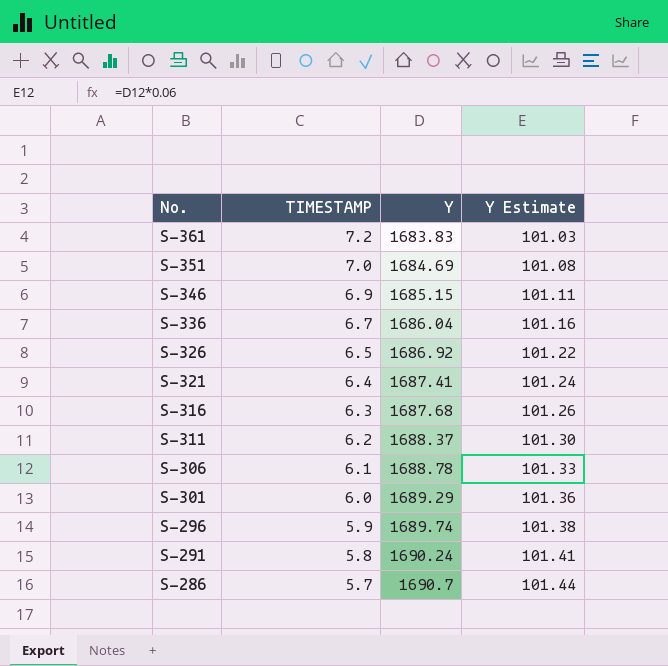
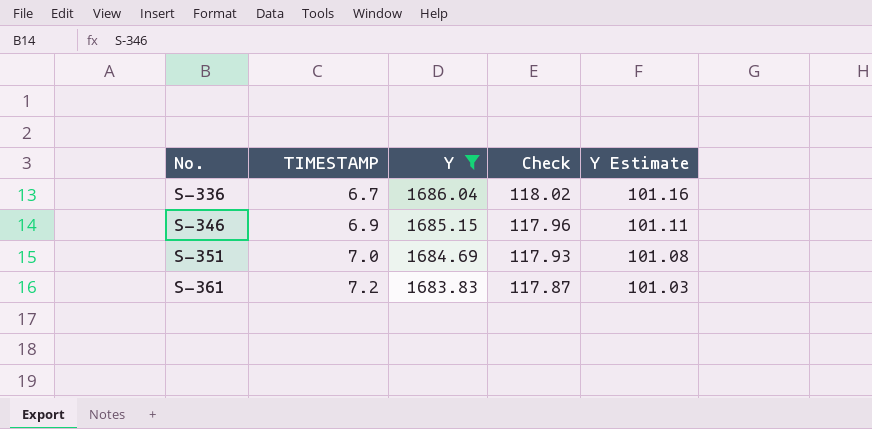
filter: none -> Y <= 1686.04
row order: No. descending -> No. ascending
column Check | formula: none -> [Y] * 0.07

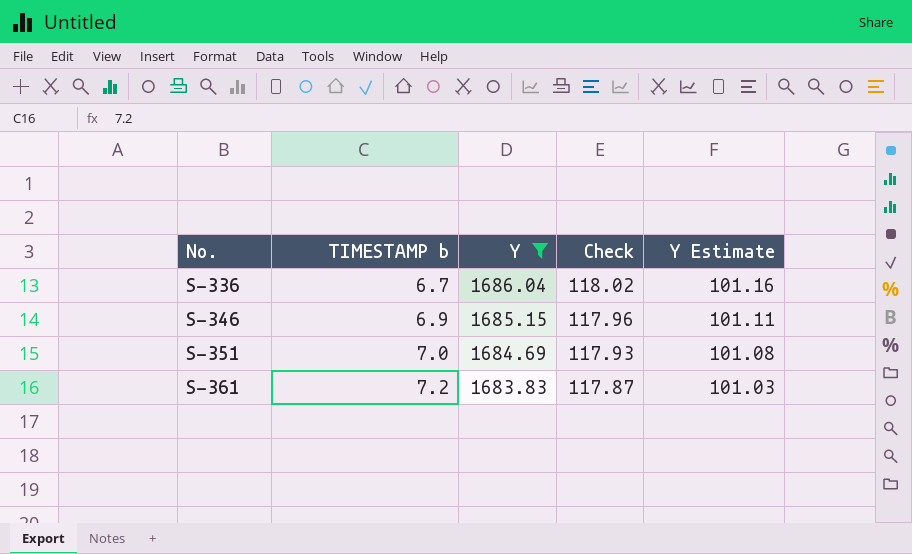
column name: TIMESTAMP -> TIMESTAMP b

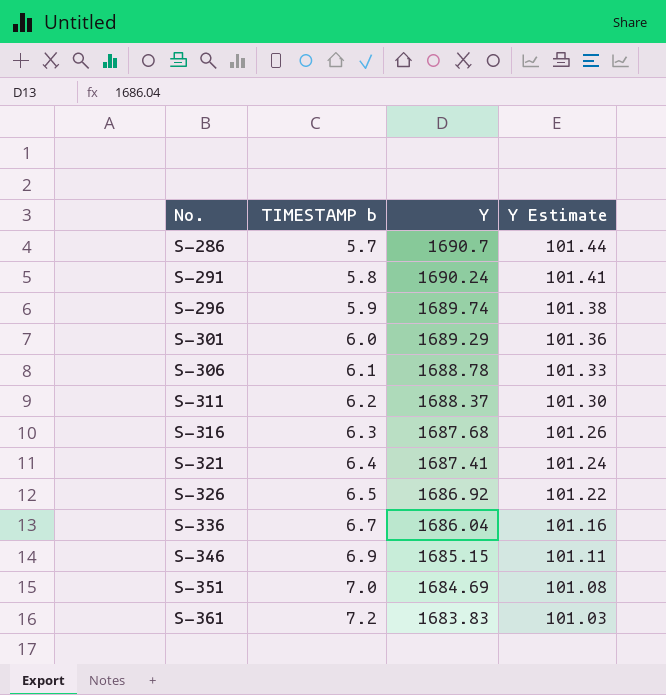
filter: Y <= 1686.04 -> none
column Check | formula: [Y] * 0.07 -> none

